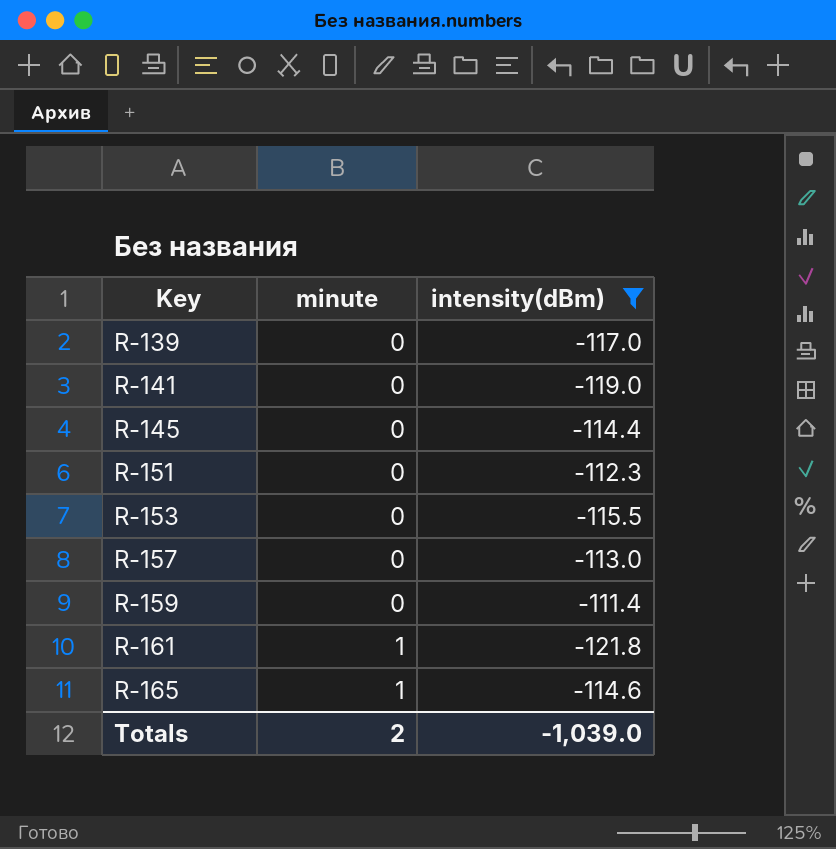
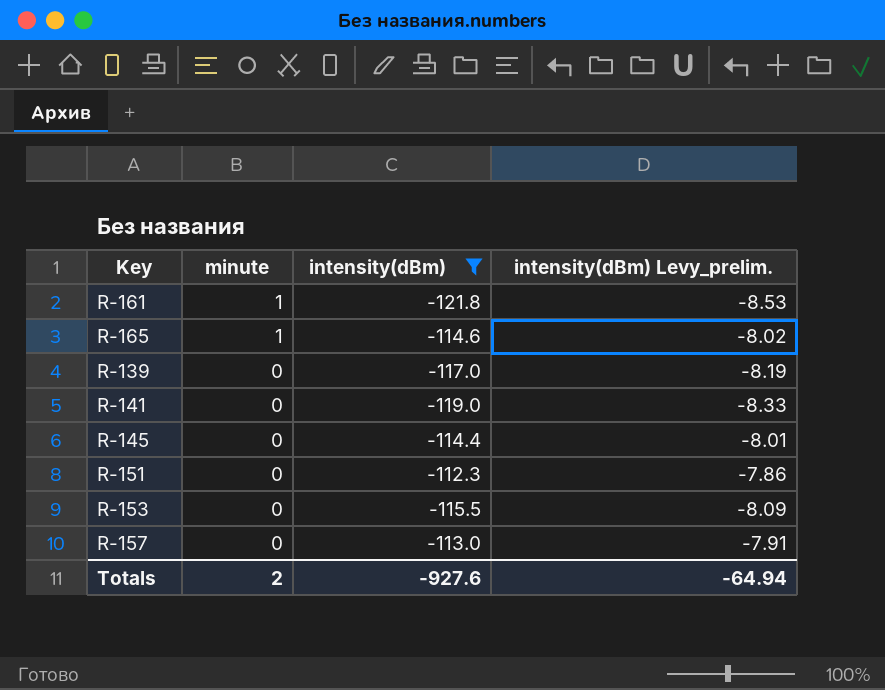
row order: Key ascending -> minute descending
column intensity(dBm) Levy_prelim. | formula: none -> [intensity(dBm)] * 0.07
row R-159: 0 | -111.4 -> none
Totals | intensity(dBm): -1,039.0 -> -927.6

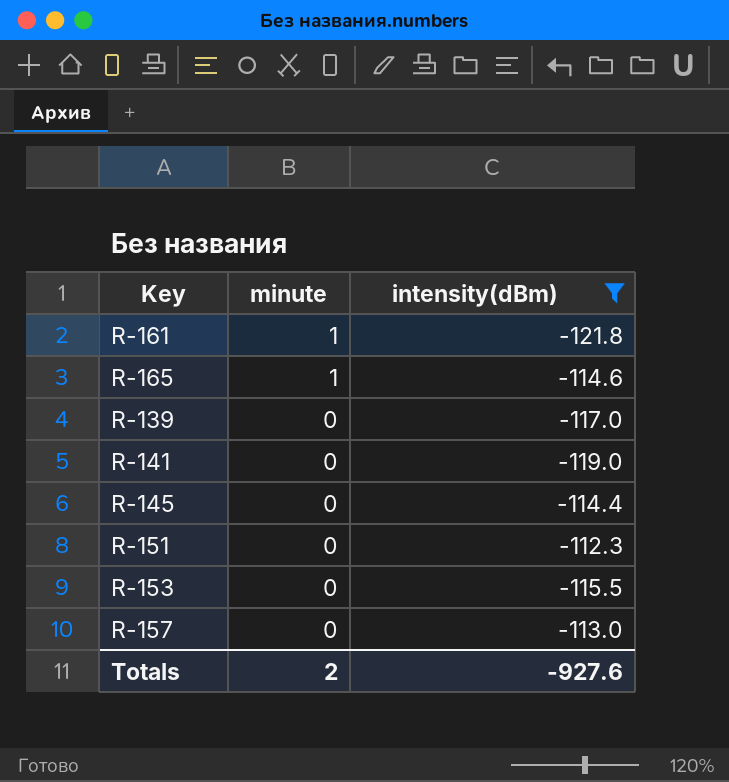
column intensity(dBm) Levy_prelim. | formula: [intensity(dBm)] * 0.07 -> none

